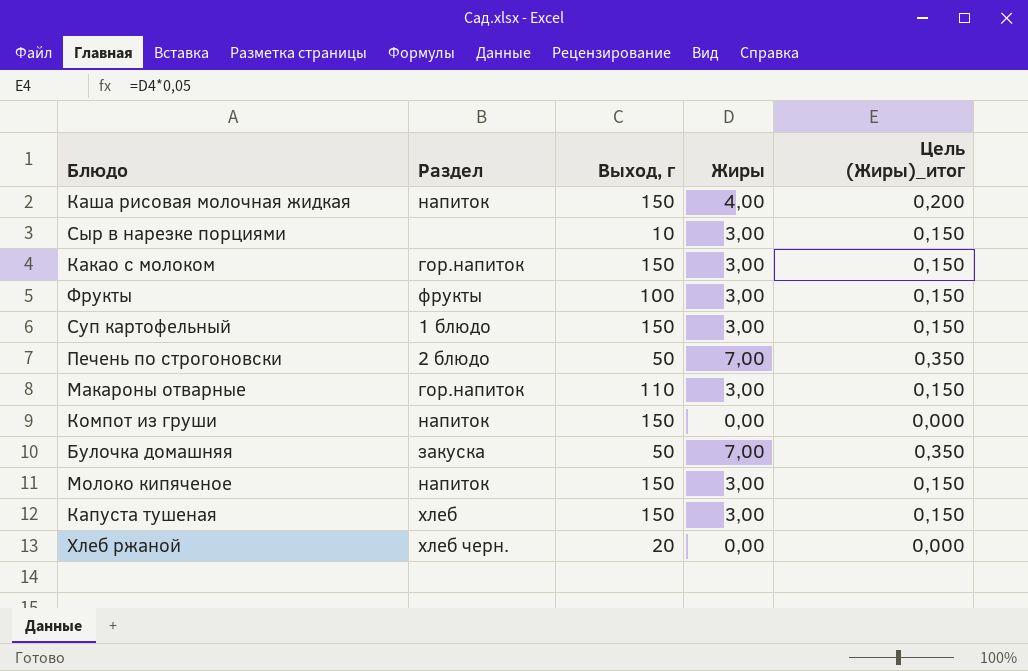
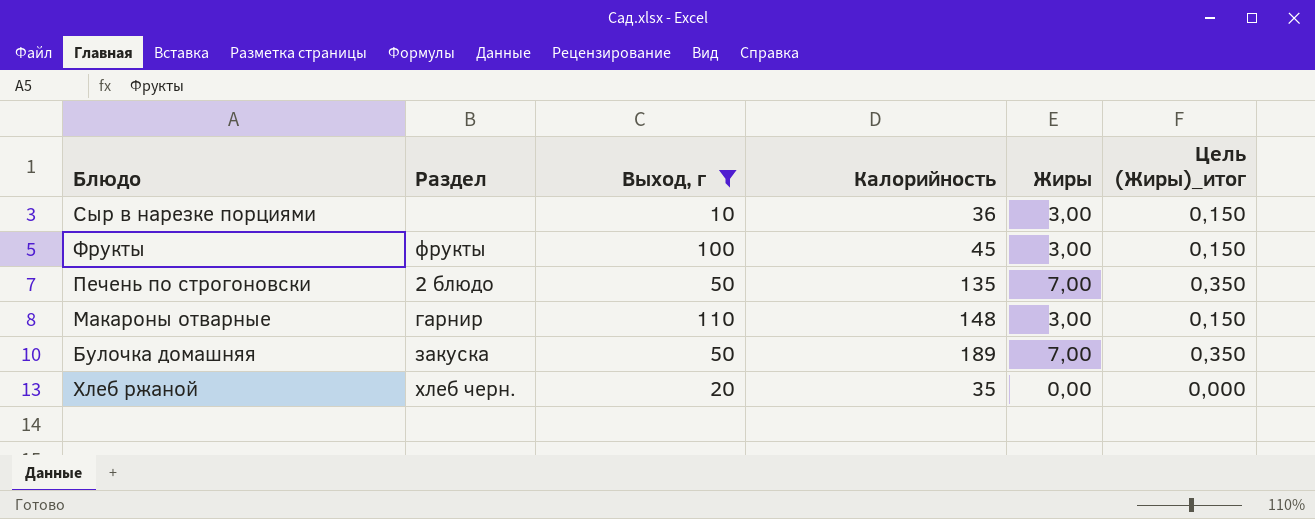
filter: none -> Выход, г != 150
column Калорийность | position: none -> 4
Макароны отварные | Раздел: гор.напиток -> гарнир

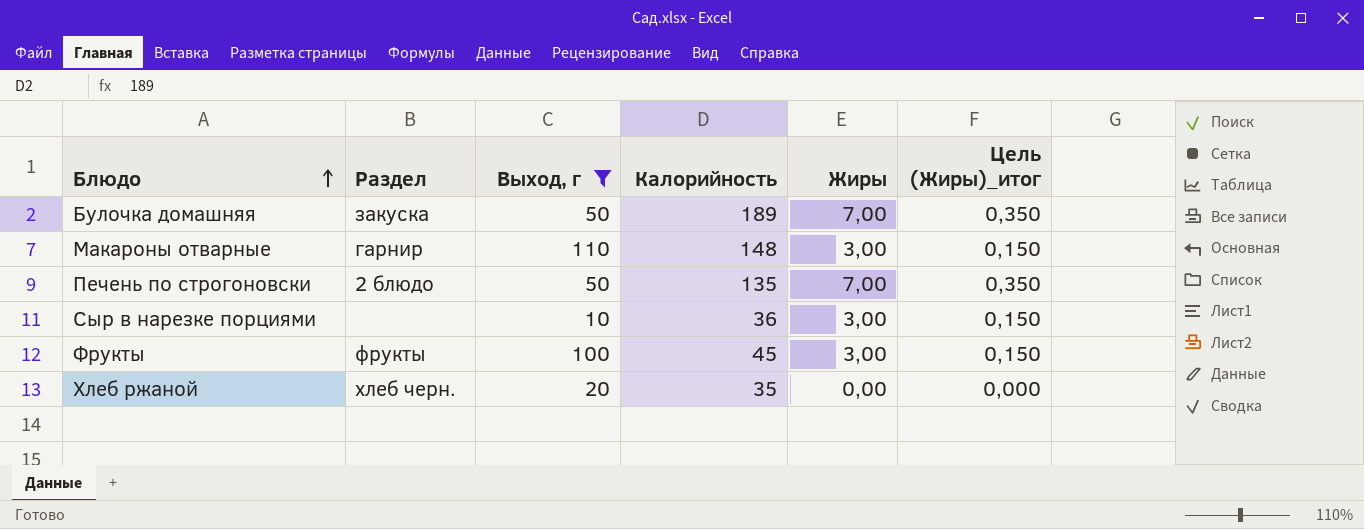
row order: none -> Блюдо ascending

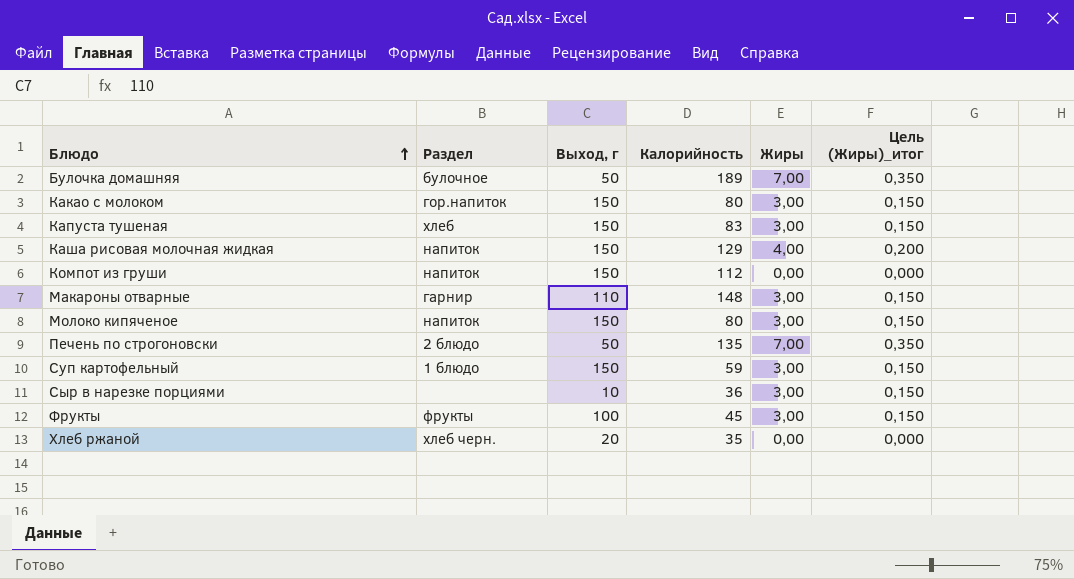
filter: Выход, г != 150 -> none
Булочка домашняя | Раздел: закуска -> булочное

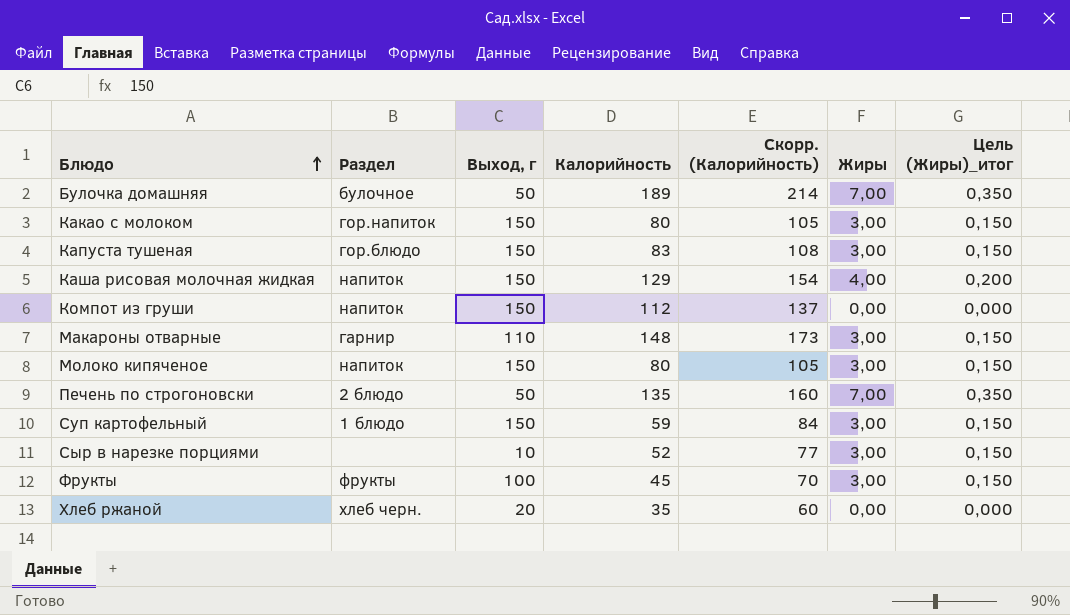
column Скорр. (Калорийность) | formula: none -> [Калорийность] + 25
Капуста тушеная | Раздел: хлеб -> гор.блюдо
Сыр в нарезке порциями | Калорийность: 36 -> 52

